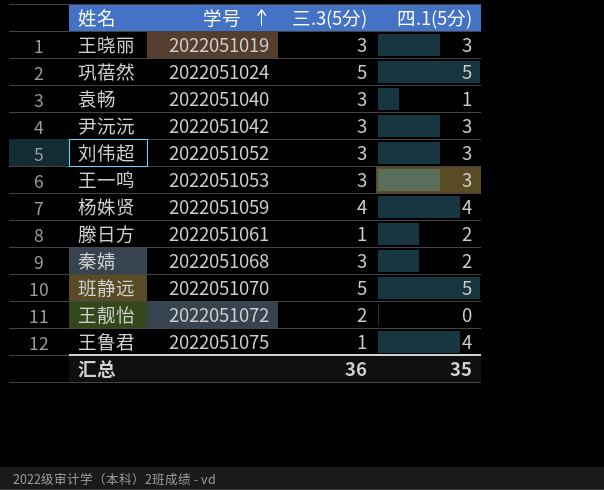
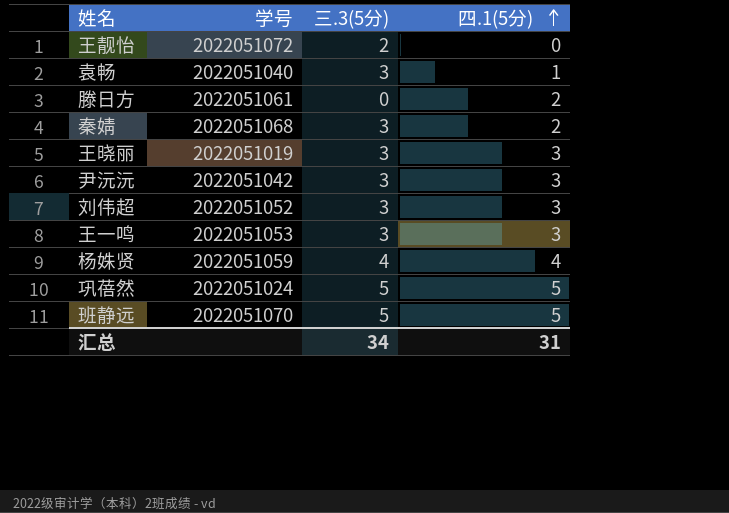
row order: 学号 ascending -> 四.1(5分) ascending
row 王鲁君: 2022051075 | 1 | 4 -> none
滕日方 | 三.3(5分): 1 -> 0
汇总 | 三.3(5分): 36 -> 34
汇总 | 四.1(5分): 35 -> 31

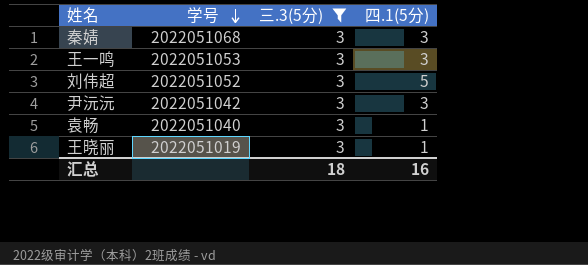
filter: none -> 三.3(5分) = 3
row order: 四.1(5分) ascending -> 学号 descending
秦婧 | 四.1(5分): 2 -> 3
刘伟超 | 四.1(5分): 3 -> 5
王晓丽 | 四.1(5分): 3 -> 1
汇总 | 三.3(5分): 34 -> 18
汇总 | 四.1(5分): 31 -> 16

